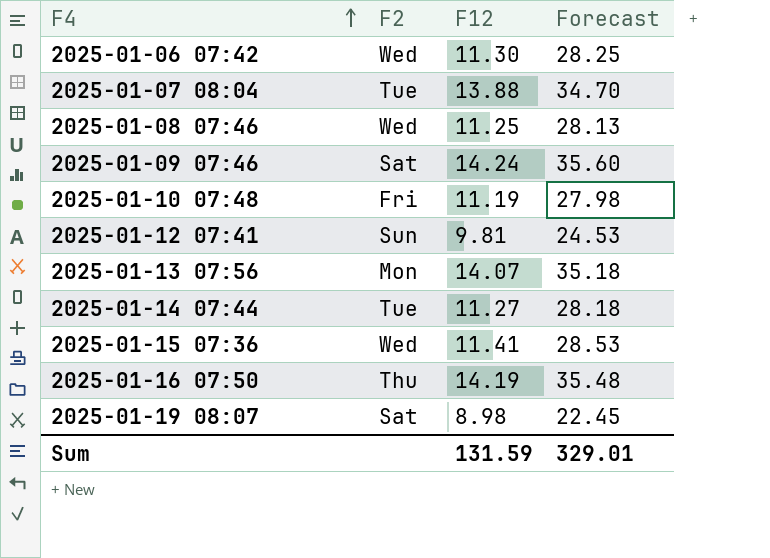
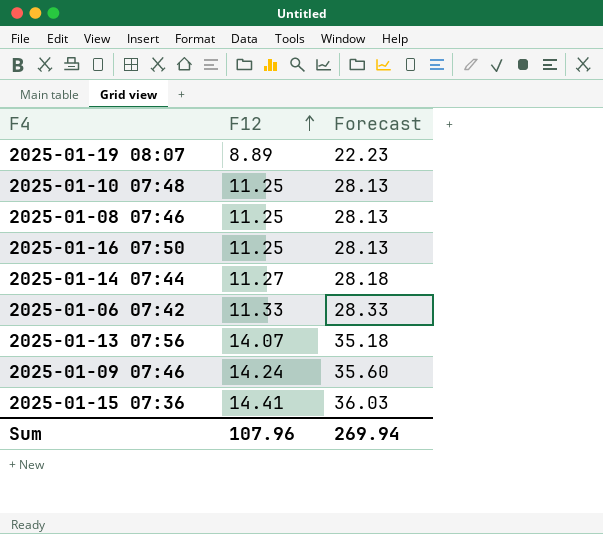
row order: F4 ascending -> F12 ascending
column F2 | position: 2 -> none
row 2025-01-07 08:04: Tue | 13.88 | 34.70 -> none
row 2025-01-12 07:41: Sun | 9.81 | 24.53 -> none
2025-01-19 08:07 | F12: 8.98 -> 8.89
2025-01-19 08:07 | Forecast: 22.45 -> 22.23
2025-01-10 07:48 | F12: 11.19 -> 11.25
2025-01-10 07:48 | Forecast: 27.98 -> 28.13
2025-01-16 07:50 | F12: 14.19 -> 11.25
2025-01-16 07:50 | Forecast: 35.48 -> 28.13
2025-01-06 07:42 | F12: 11.30 -> 11.33
2025-01-06 07:42 | Forecast: 28.25 -> 28.33
2025-01-15 07:36 | F12: 11.41 -> 14.41
2025-01-15 07:36 | Forecast: 28.53 -> 36.03
Sum | F12: 131.59 -> 107.96
Sum | Forecast: 329.01 -> 269.94

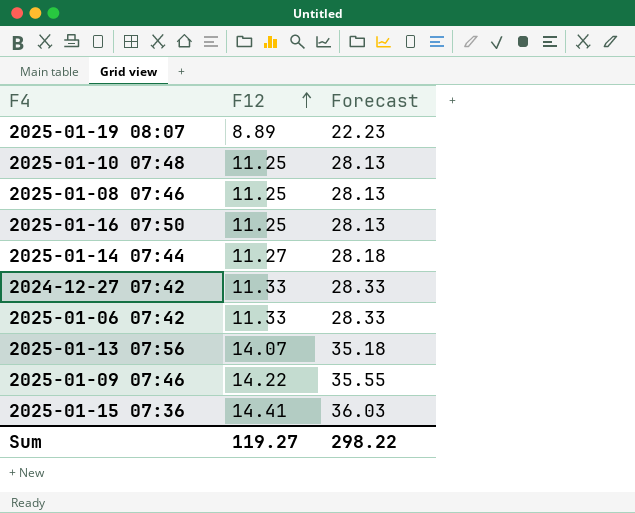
row 2024-12-27 07:42: none -> 11.33 | 28.33
2025-01-09 07:46 | F12: 14.24 -> 14.22
2025-01-09 07:46 | Forecast: 35.60 -> 35.55
Sum | F12: 107.96 -> 119.27
Sum | Forecast: 269.94 -> 298.22

